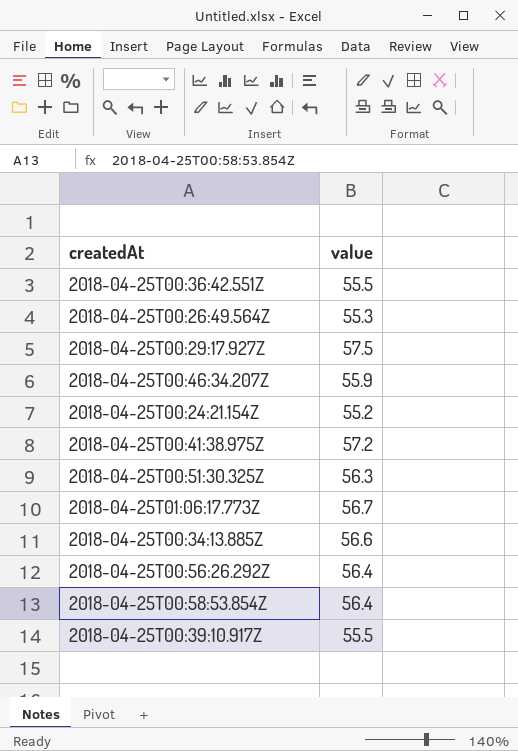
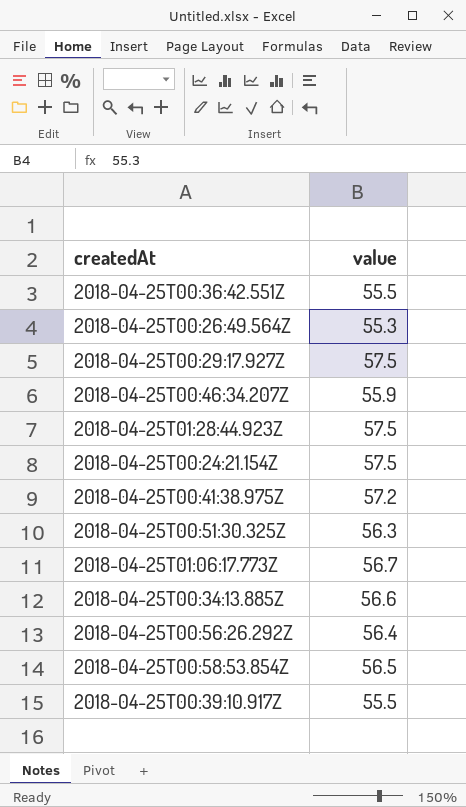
row 2018-04-25T01:28:44.923Z: none -> 57.5
2018-04-25T00:24:21.154Z | value: 55.2 -> 57.5
2018-04-25T00:58:53.854Z | value: 56.4 -> 56.5

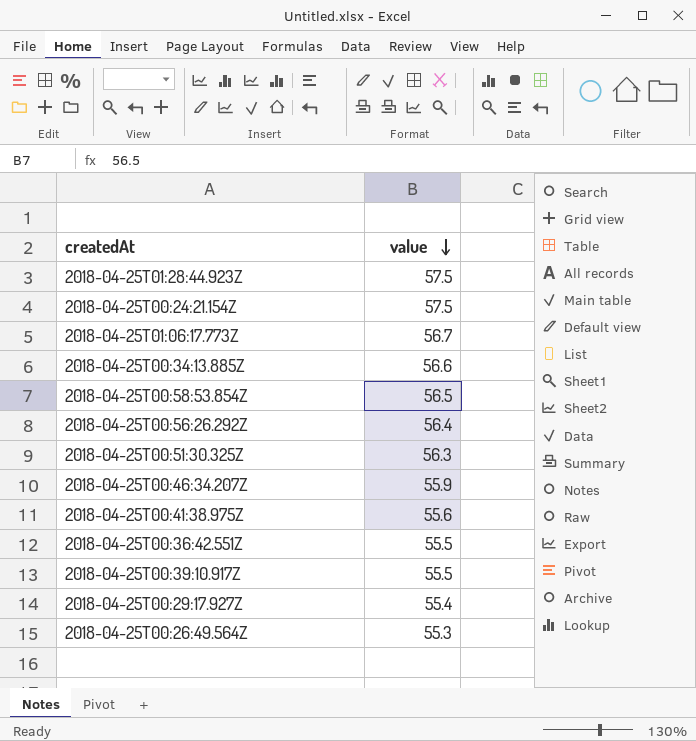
row order: none -> value descending
2018-04-25T00:41:38.975Z | value: 57.2 -> 55.6
2018-04-25T00:29:17.927Z | value: 57.5 -> 55.4

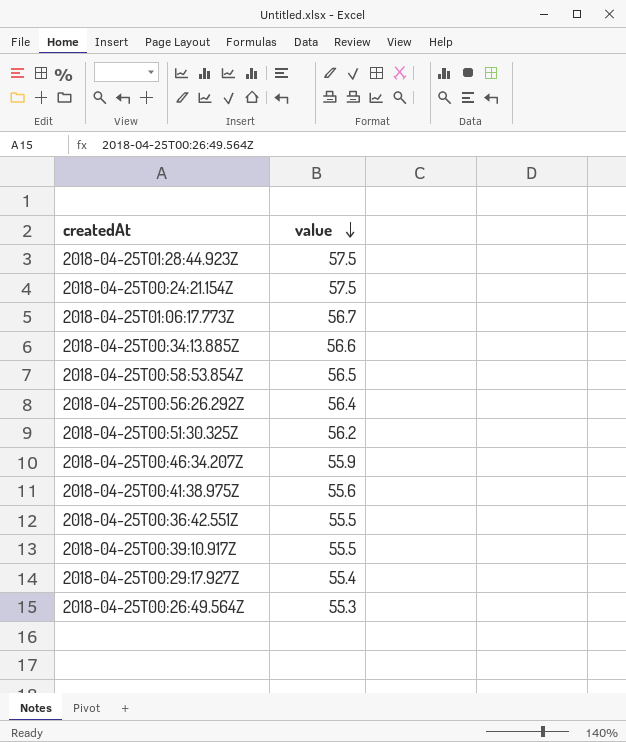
2018-04-25T00:51:30.325Z | value: 56.3 -> 56.2

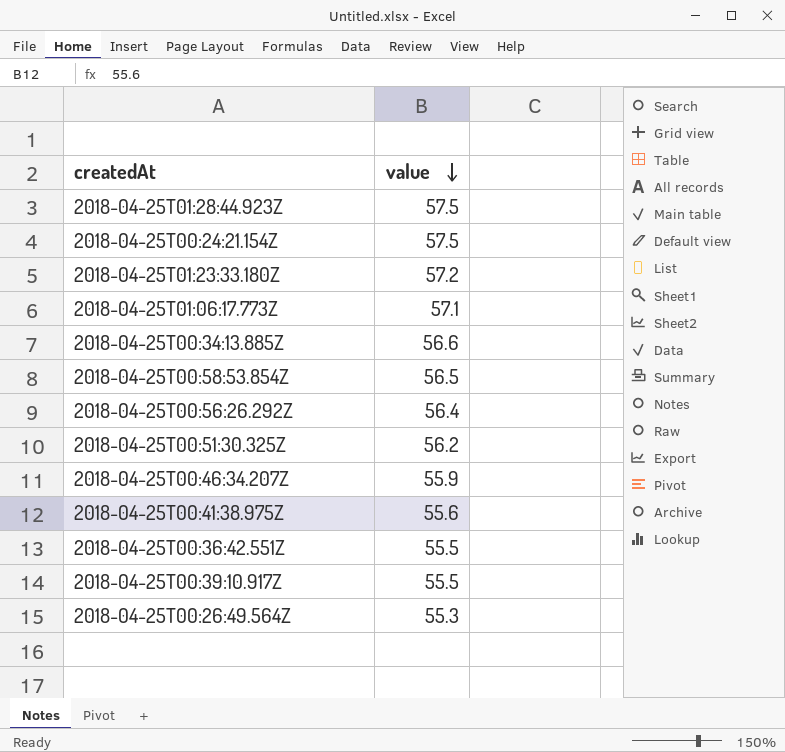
row 2018-04-25T00:29:17.927Z: 55.4 -> none
row 2018-04-25T01:23:33.180Z: none -> 57.2
2018-04-25T01:06:17.773Z | value: 56.7 -> 57.1

